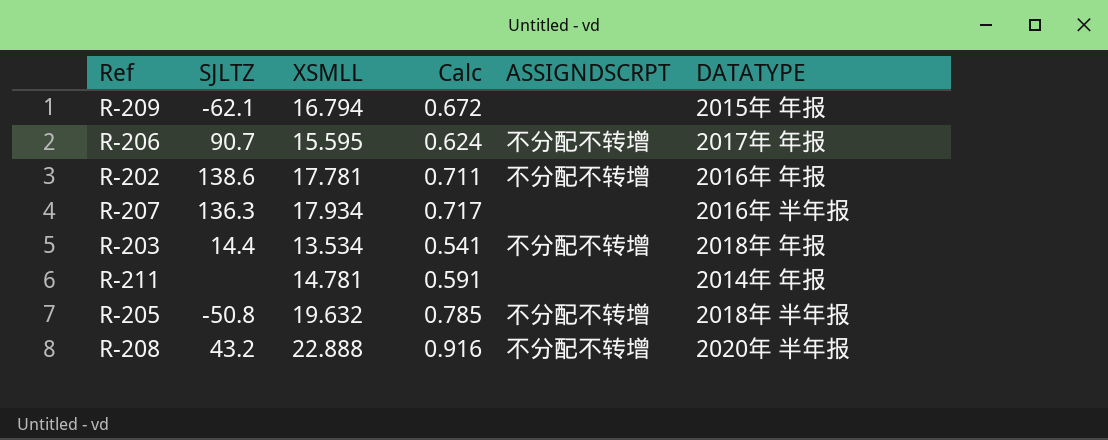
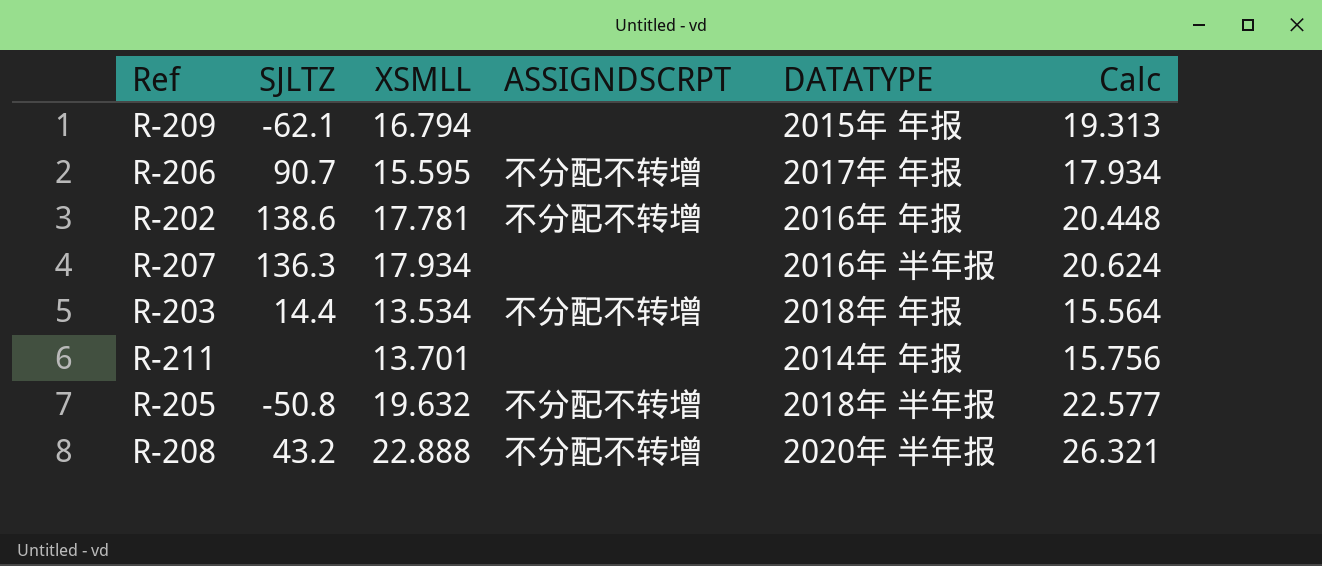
column Calc | formula: [XSMLL] * 0.04 -> [XSMLL] * 1.15
column Calc | position: 4 -> 6
R-211 | XSMLL: 14.781 -> 13.701

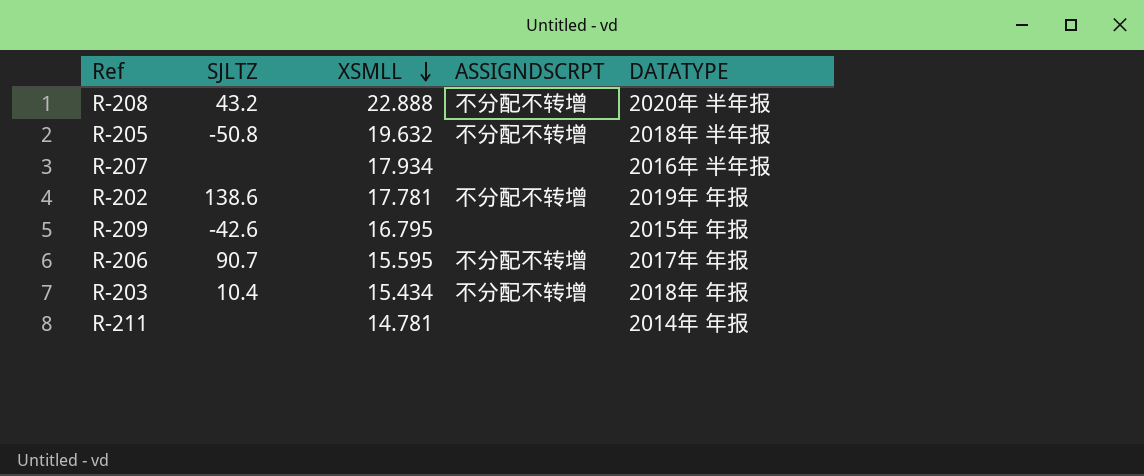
row order: none -> XSMLL descending
column Calc | formula: [XSMLL] * 1.15 -> none
R-207 | SJLTZ: 136.3 -> none
R-202 | DATATYPE: 2016年 年报 -> 2019年 年报
R-209 | SJLTZ: -62.1 -> -42.6
R-209 | XSMLL: 16.794 -> 16.795
R-203 | SJLTZ: 14.4 -> 10.4
R-203 | XSMLL: 13.534 -> 15.434
R-211 | XSMLL: 13.701 -> 14.781

